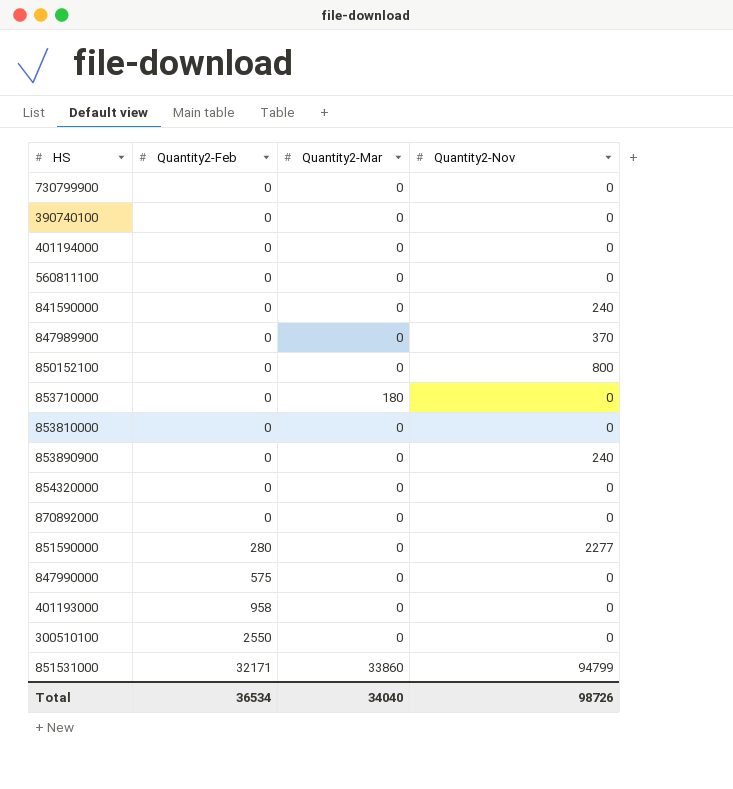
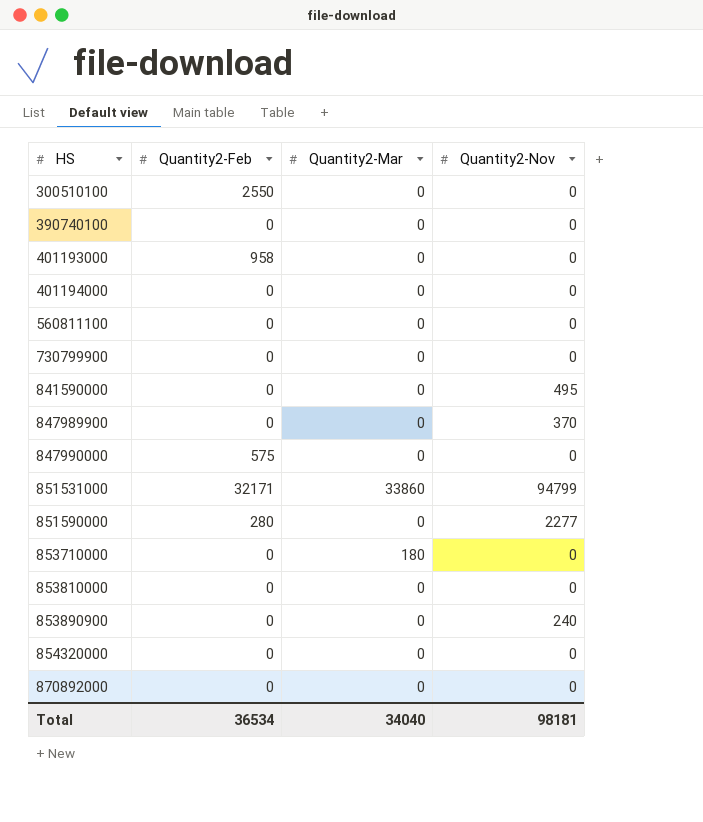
row order: Quantity2-Feb ascending -> HS ascending
row 850152100: 0 | 0 | 800 -> none
841590000 | Quantity2-Nov: 240 -> 495
Total | Quantity2-Nov: 98726 -> 98181

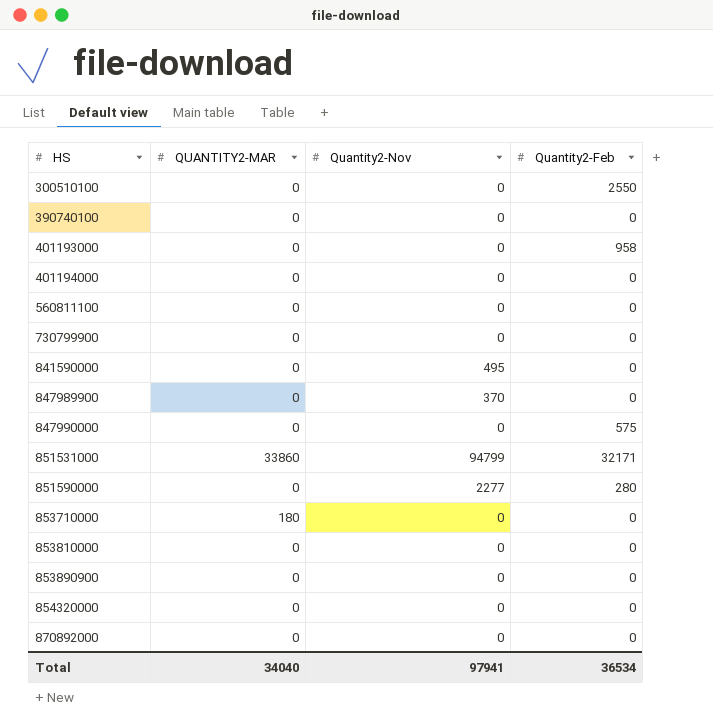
column name: Quantity2-Mar -> QUANTITY2-MAR
column Quantity2-Feb | position: 2 -> 4
853890900 | Quantity2-Nov: 240 -> 0
Total | Quantity2-Nov: 98181 -> 97941

